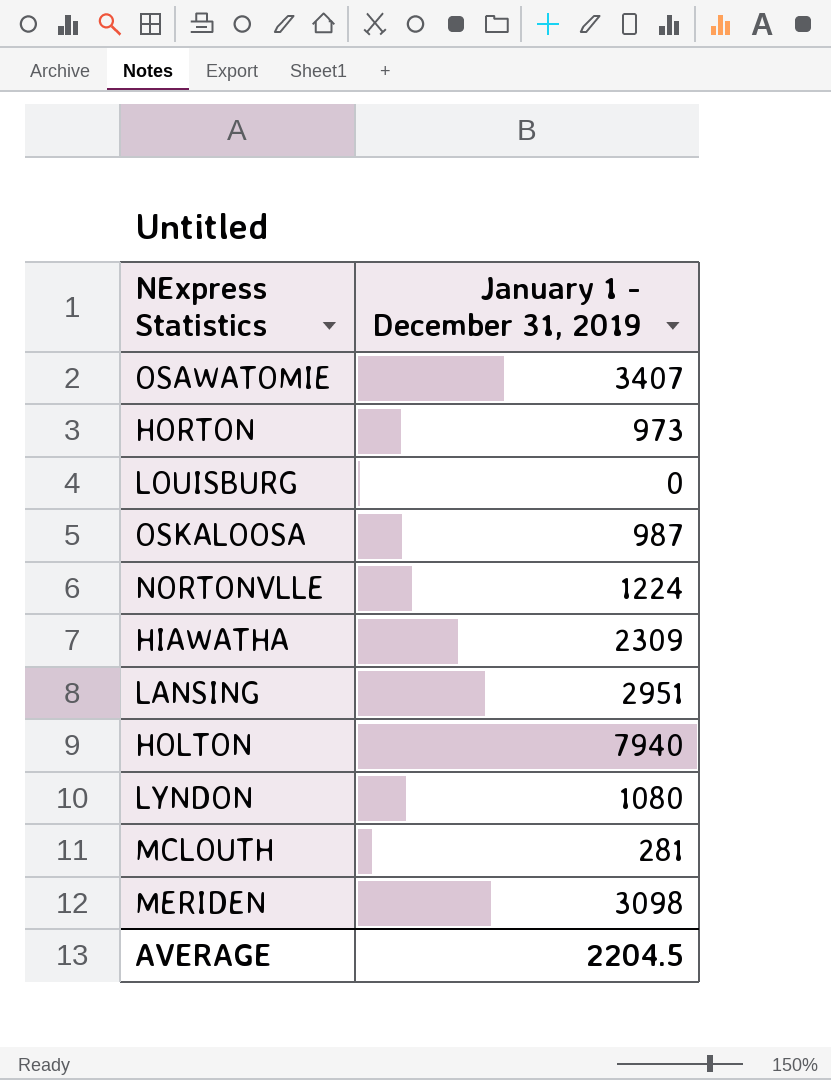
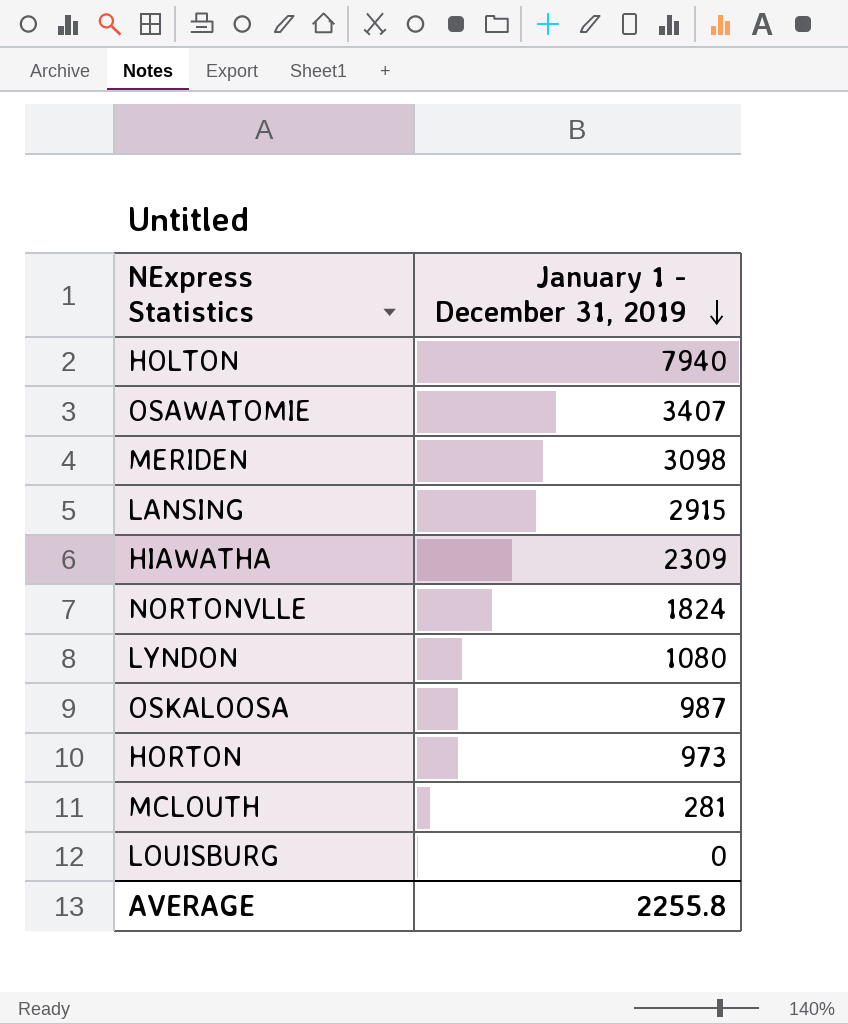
row order: none -> January 1 - December 31, 2019 descending
LANSING | January 1 - December 31, 2019: 2951 -> 2915
NORTONVLLE | January 1 - December 31, 2019: 1224 -> 1824
AVERAGE | January 1 - December 31, 2019: 2204.5 -> 2255.8

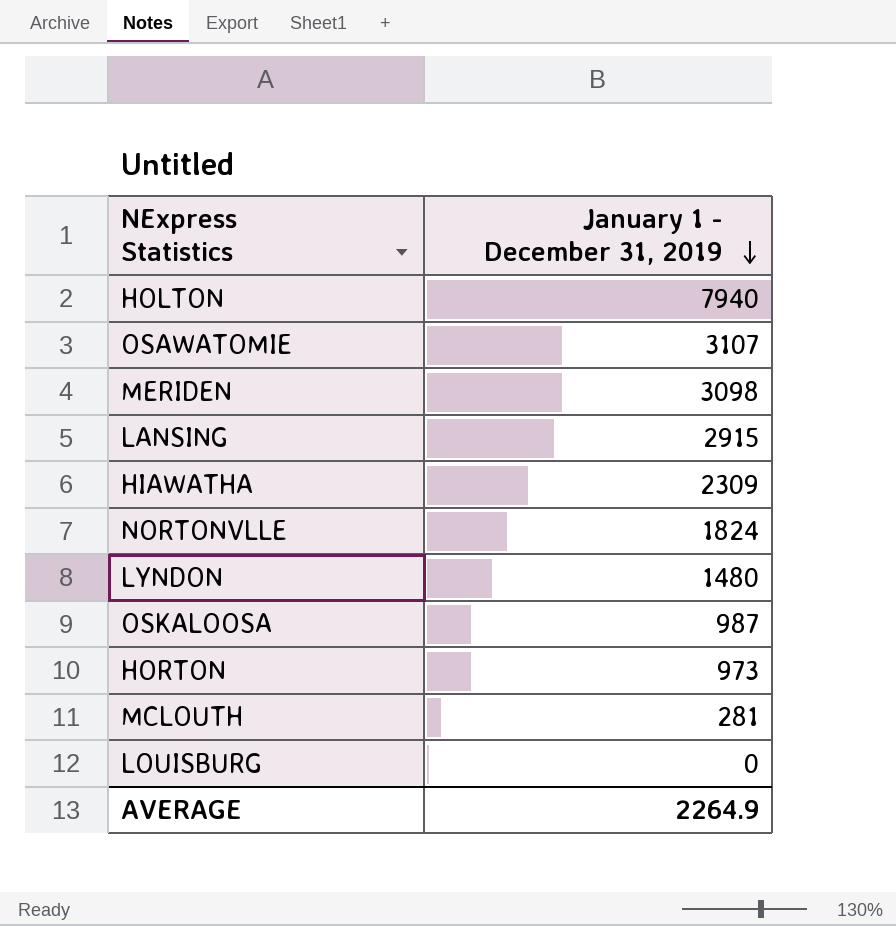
OSAWATOMIE | January 1 - December 31, 2019: 3407 -> 3107
LYNDON | January 1 - December 31, 2019: 1080 -> 1480
AVERAGE | January 1 - December 31, 2019: 2255.8 -> 2264.9

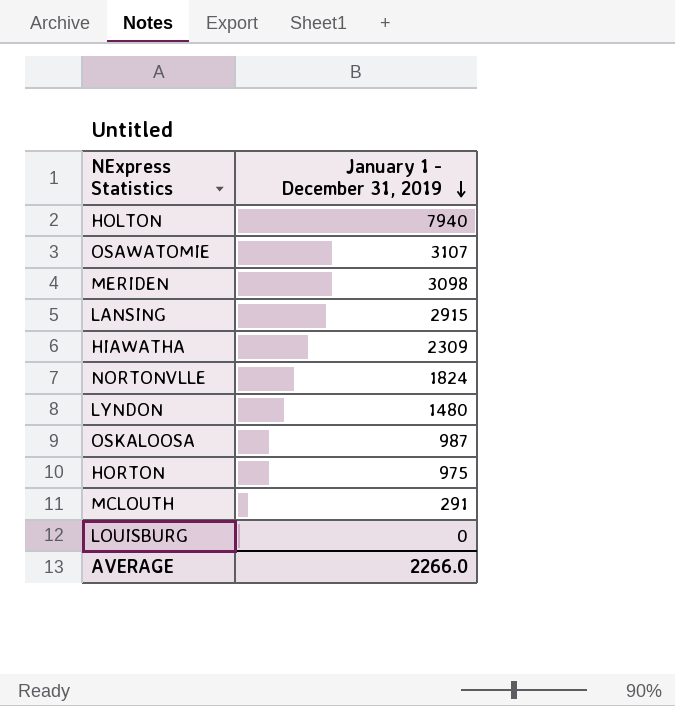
HORTON | January 1 - December 31, 2019: 973 -> 975
MCLOUTH | January 1 - December 31, 2019: 281 -> 291
AVERAGE | January 1 - December 31, 2019: 2264.9 -> 2266.0

